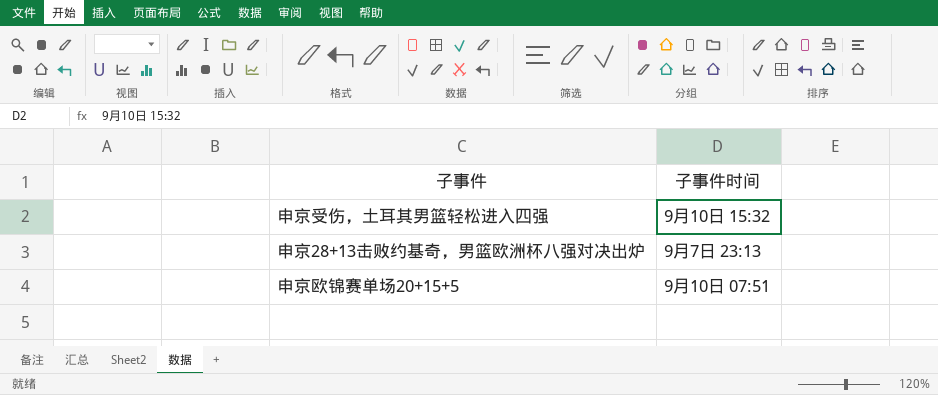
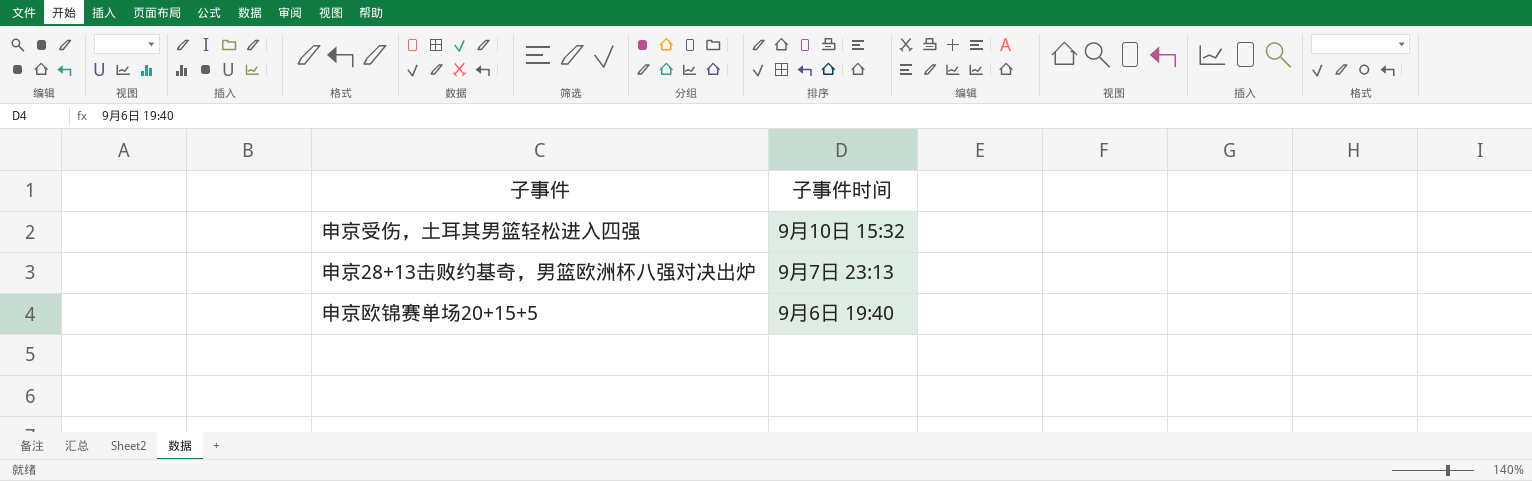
申京欧锦赛单场20+15+5 | 子事件时间: 9月10日 07:51 -> 9月6日 19:40

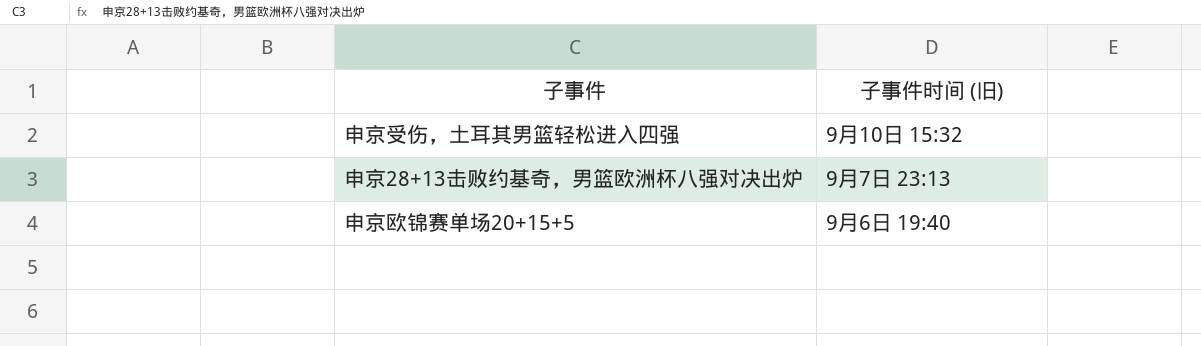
column name: 子事件时间 -> 子事件时间 (旧)

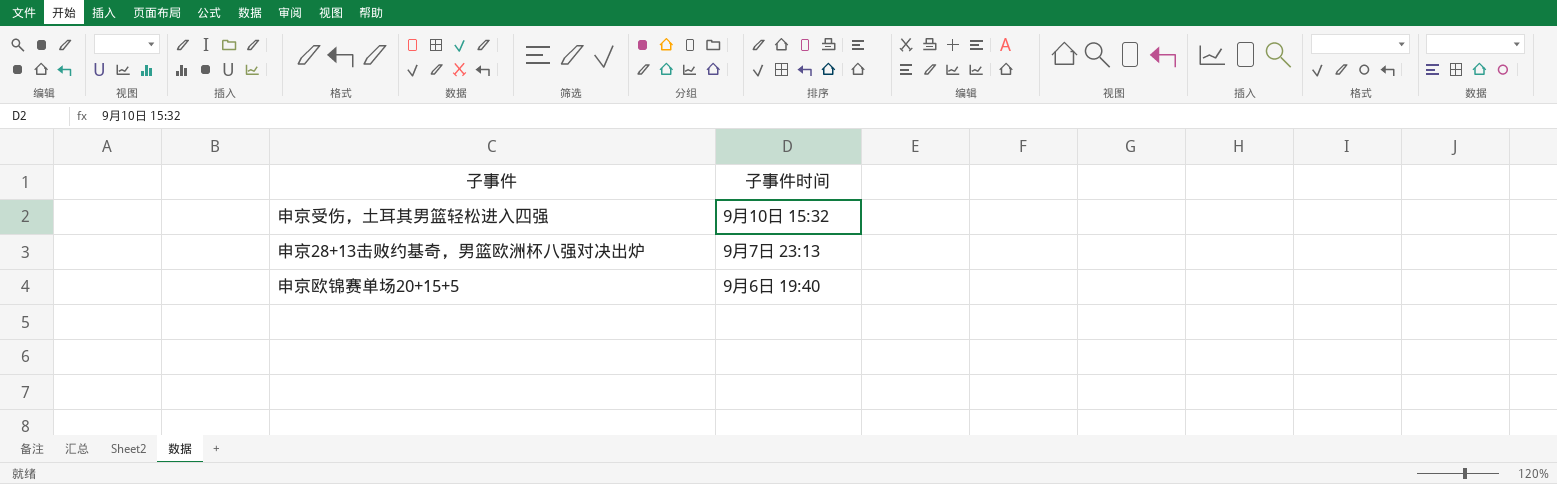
column name: 子事件时间 (旧) -> 子事件时间

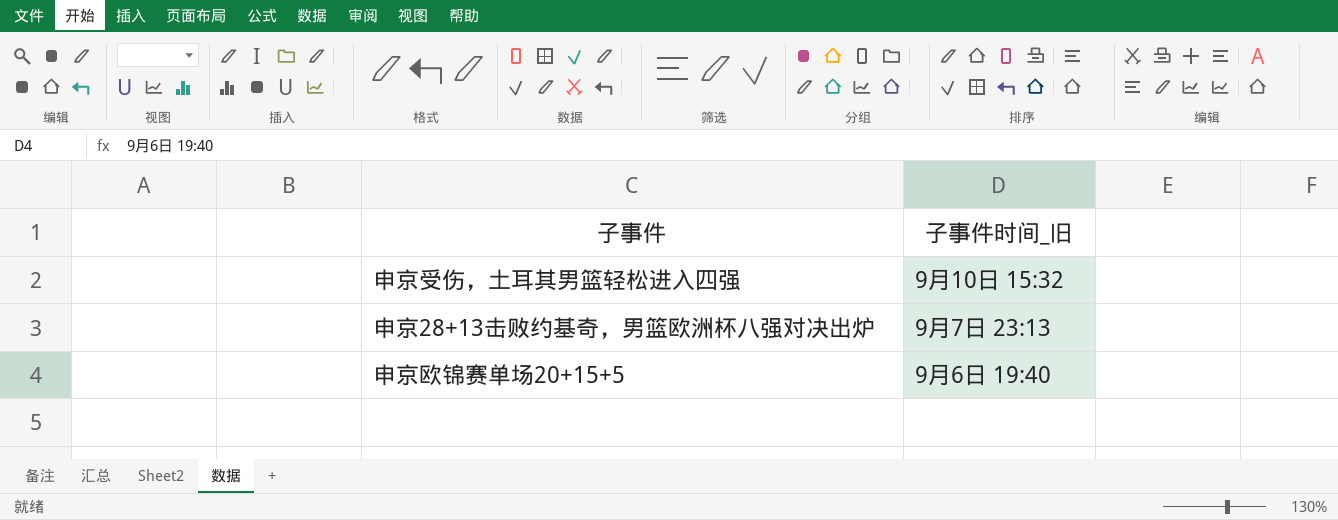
column name: 子事件时间 -> 子事件时间_旧

